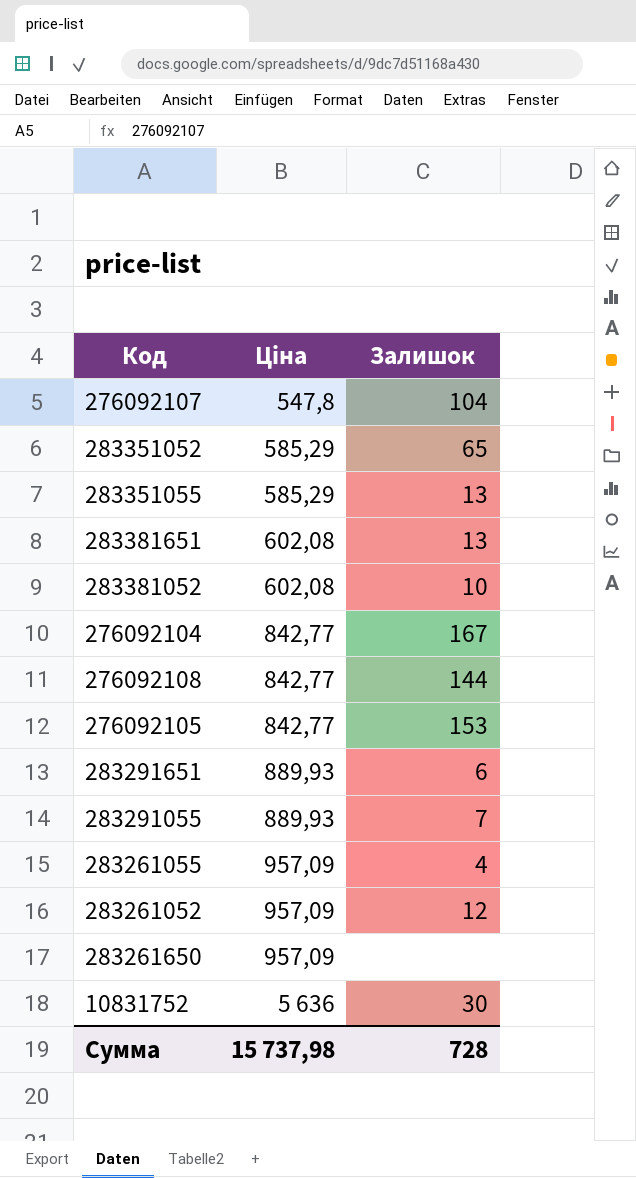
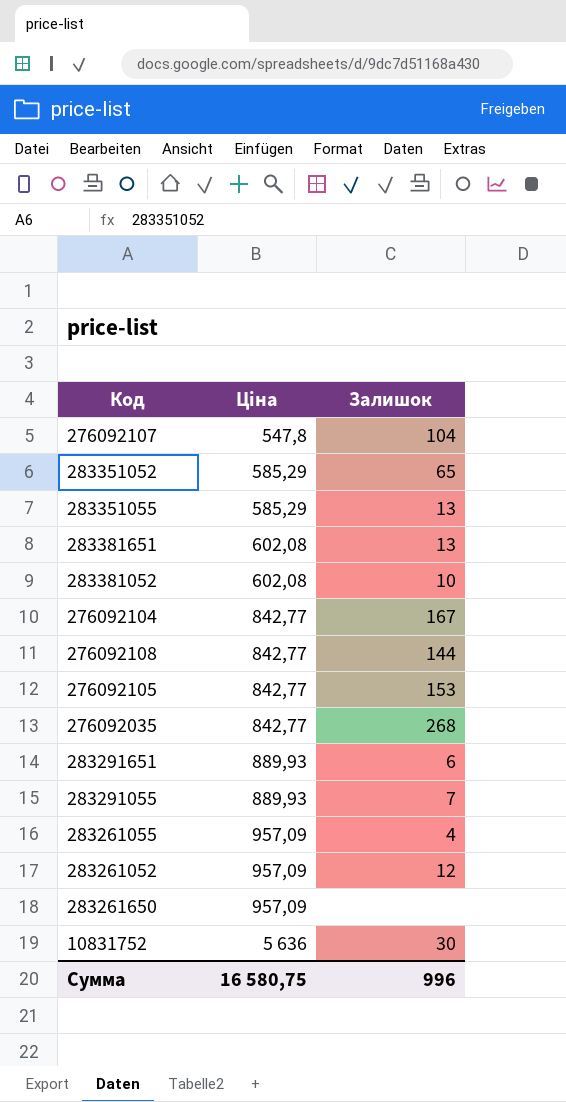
row 276092035: none -> 842,77 | 268
Сумма | Ціна: 15 737,98 -> 16 580,75
Сумма | Залишок: 728 -> 996

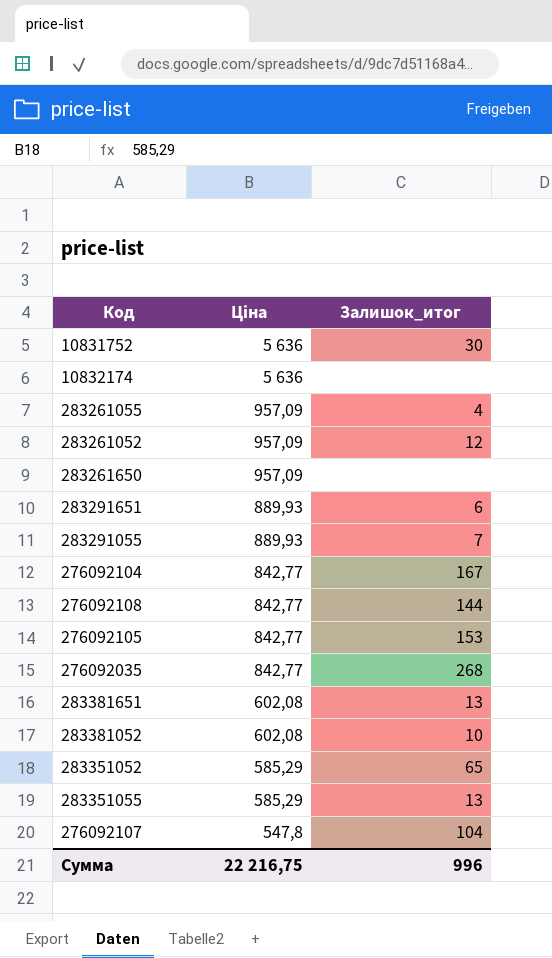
row order: Ціна ascending -> Ціна descending
column name: Залишок -> Залишок_итог
row 10832174: none -> 5 636 | none
Сумма | Ціна: 16 580,75 -> 22 216,75

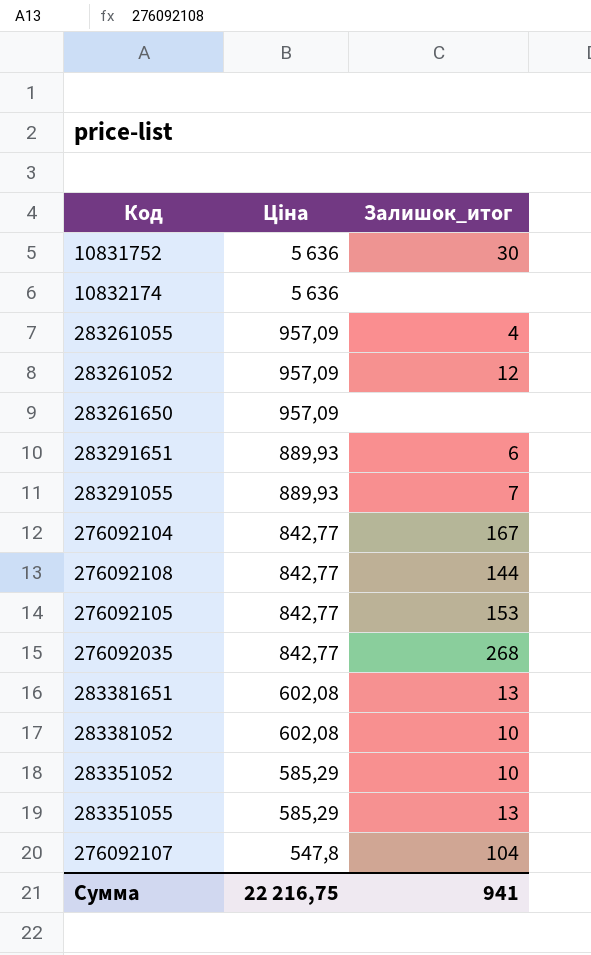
283351052 | Залишок_итог: 65 -> 10
Сумма | Залишок_итог: 996 -> 941

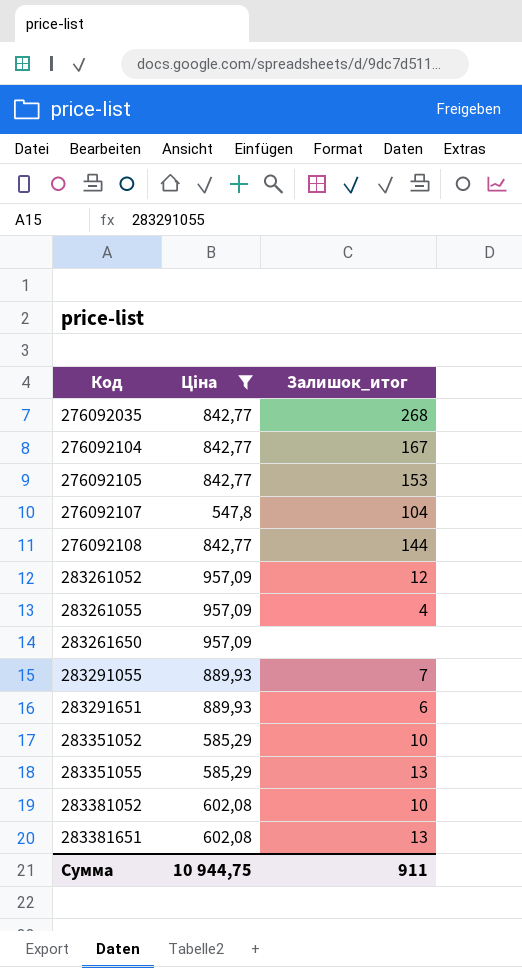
filter: none -> Ціна != 5 636
row order: Ціна descending -> Код ascending
Сумма | Ціна: 22 216,75 -> 10 944,75
Сумма | Залишок_итог: 941 -> 911

